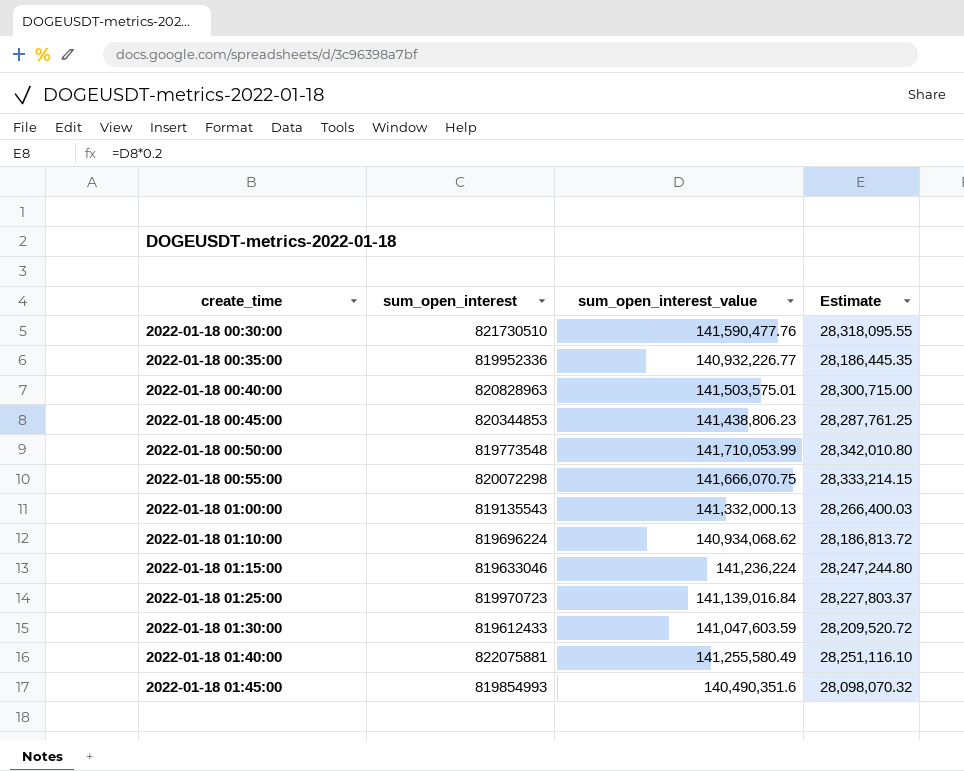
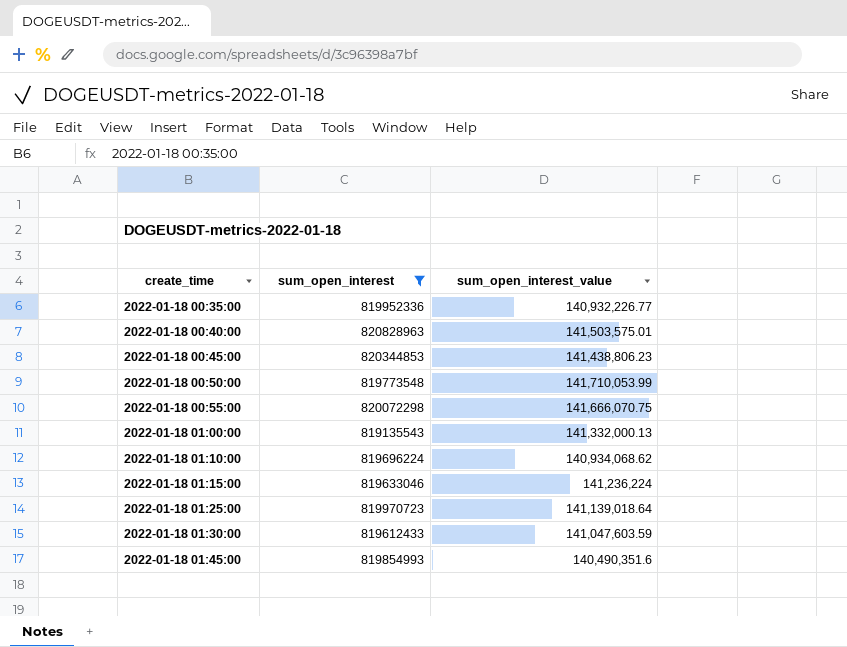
filter: none -> sum_open_interest <= 820828963
column Estimate | formula: [sum_open_interest_value] * 0.2 -> none
2022-01-18 01:25:00 | sum_open_interest_value: 141,139,016.84 -> 141,139,018.64

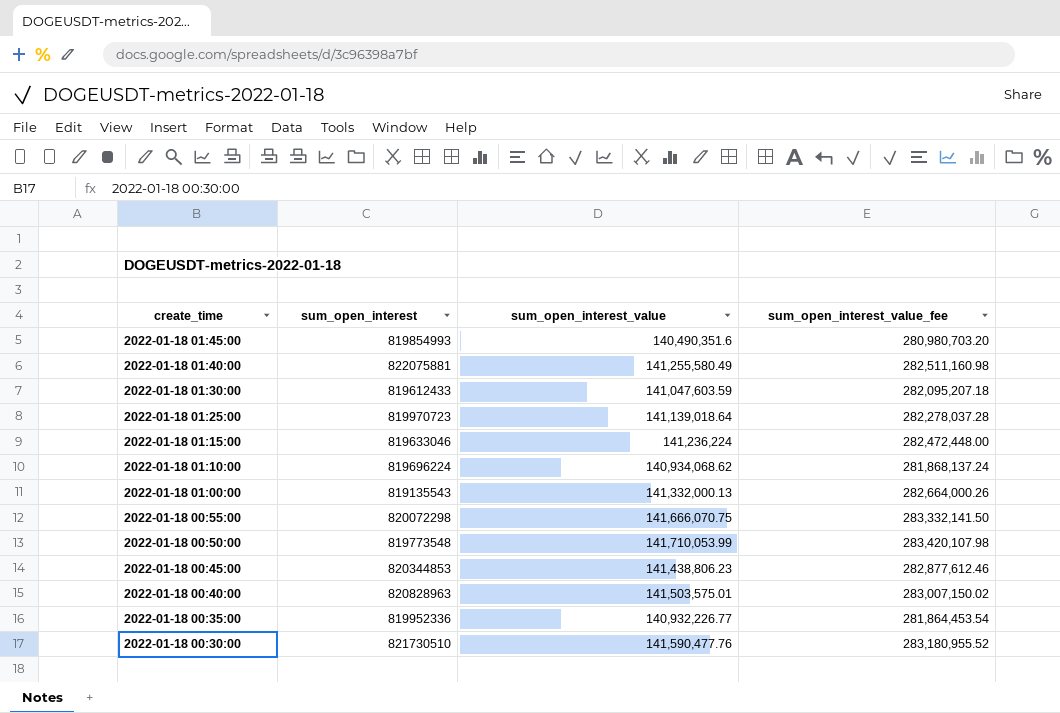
filter: sum_open_interest <= 820828963 -> none
row order: create_time ascending -> create_time descending
column sum_open_interest_value_fee | formula: none -> [sum_open_interest_value] * 2

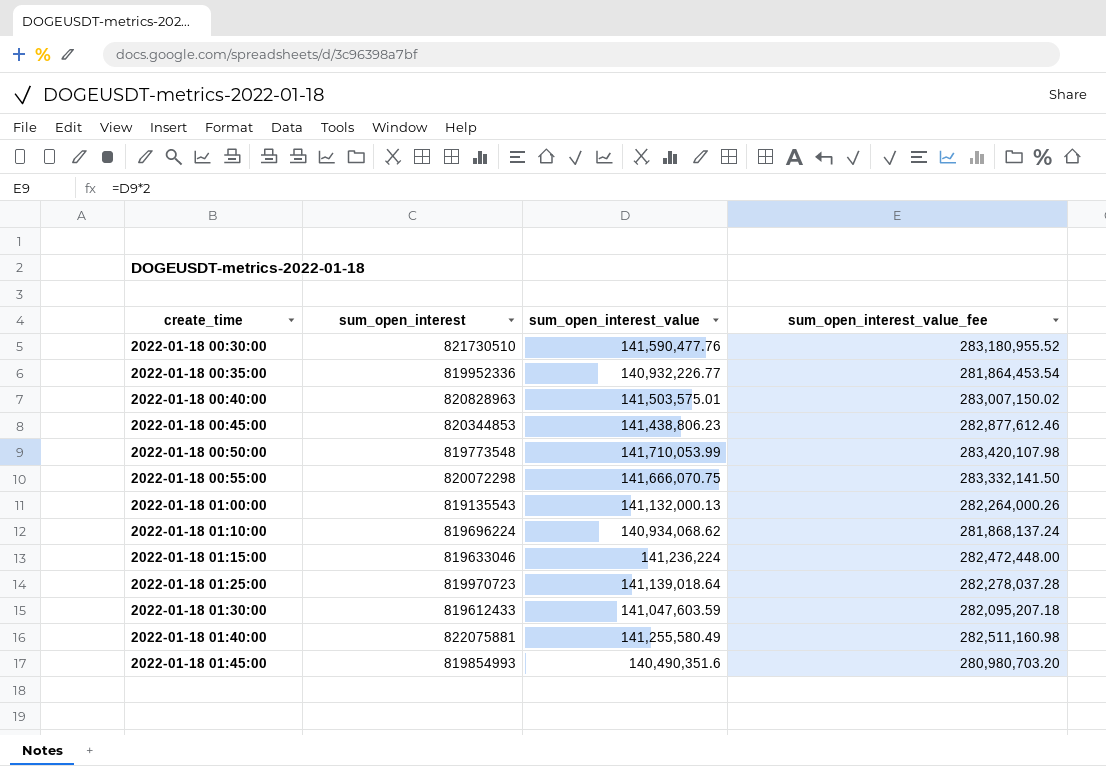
row order: create_time descending -> create_time ascending
2022-01-18 01:00:00 | sum_open_interest_value: 141,332,000.13 -> 141,132,000.13
2022-01-18 01:00:00 | sum_open_interest_value_fee: 282,664,000.26 -> 282,264,000.26

